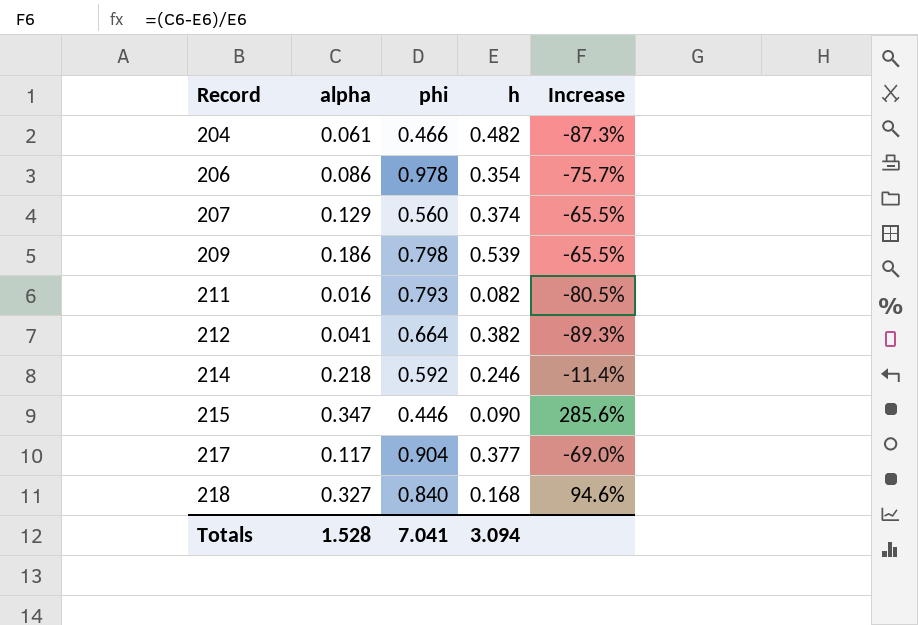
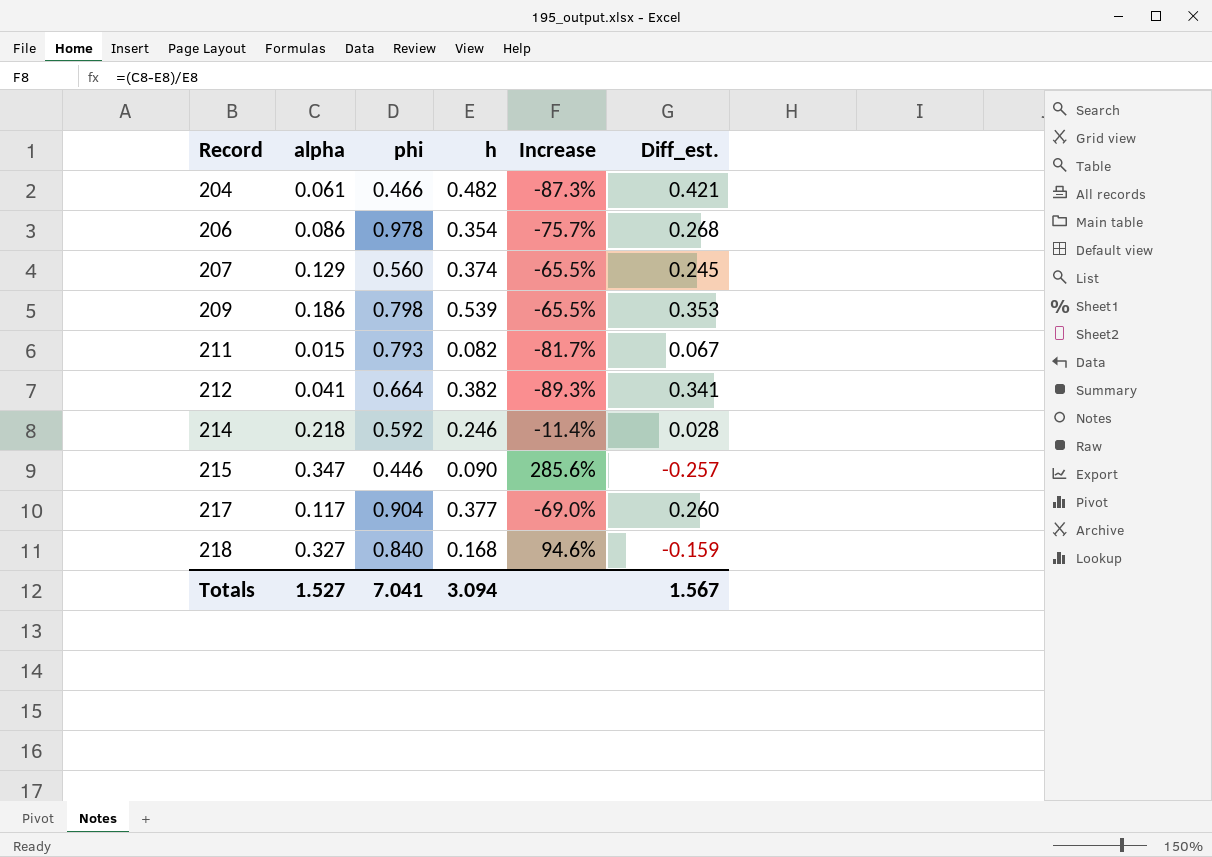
column Diff_est. | formula: none -> [h] - [alpha]
211 | alpha: 0.016 -> 0.015
211 | Increase: -80.5% -> -81.7%
Totals | alpha: 1.528 -> 1.527

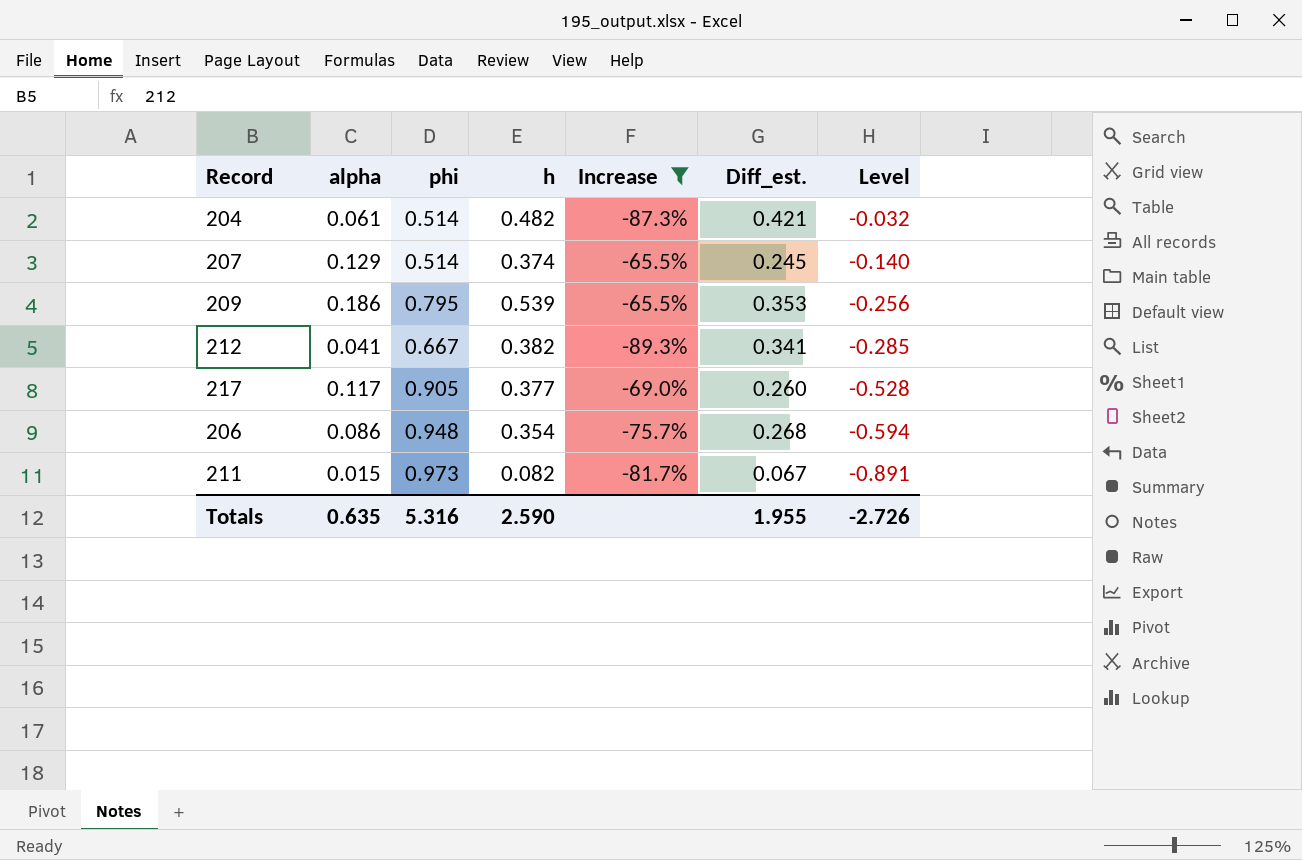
filter: none -> Increase <= -65.5%
row order: Record ascending -> Level descending
column Level | formula: none -> [h] - [phi]
204 | phi: 0.466 -> 0.514
207 | phi: 0.560 -> 0.514
209 | phi: 0.798 -> 0.795
212 | phi: 0.664 -> 0.667
217 | phi: 0.904 -> 0.905
206 | phi: 0.978 -> 0.948
211 | phi: 0.793 -> 0.973
Totals | alpha: 1.527 -> 0.635
Totals | phi: 7.041 -> 5.316
Totals | h: 3.094 -> 2.590
Totals | Diff_est.: 1.567 -> 1.955

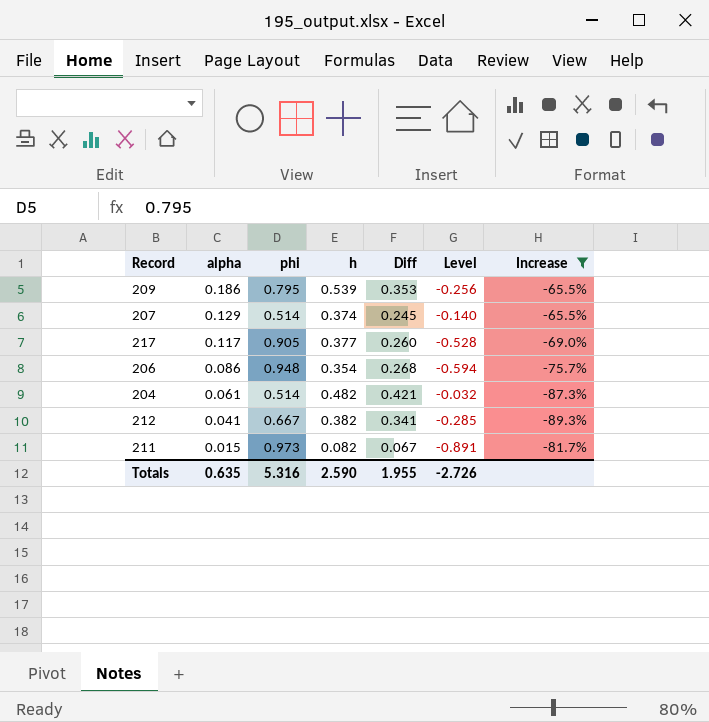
row order: Level descending -> alpha descending
column name: Diff_est. -> Diff
column Increase | position: 5 -> 7

